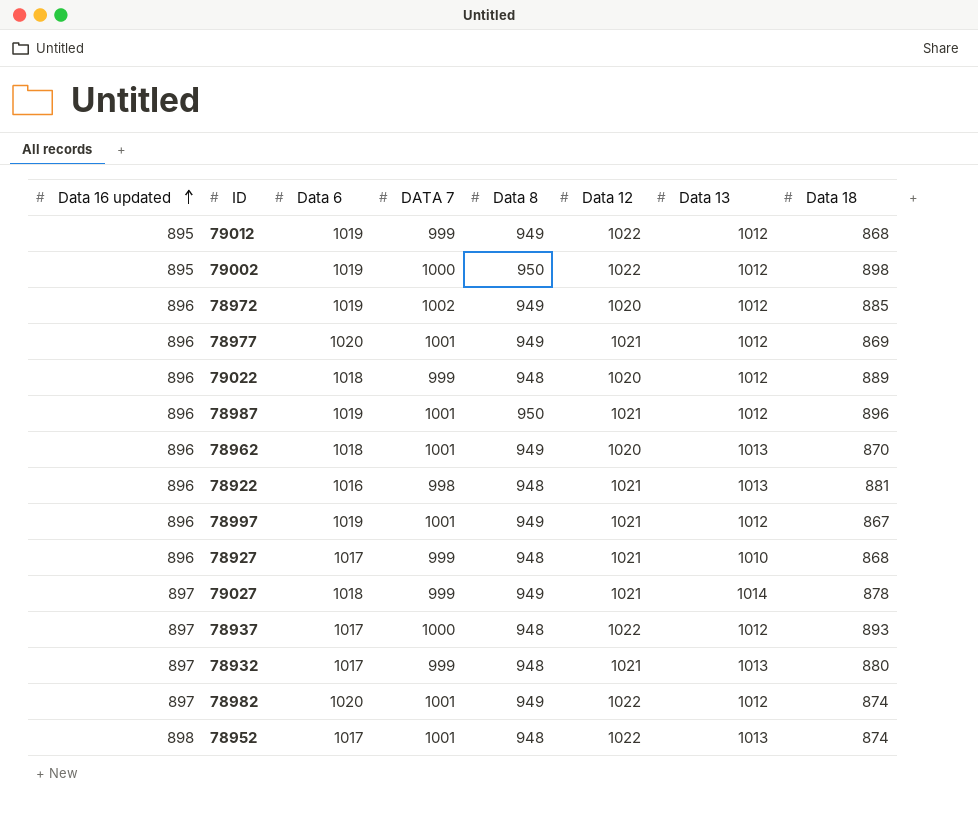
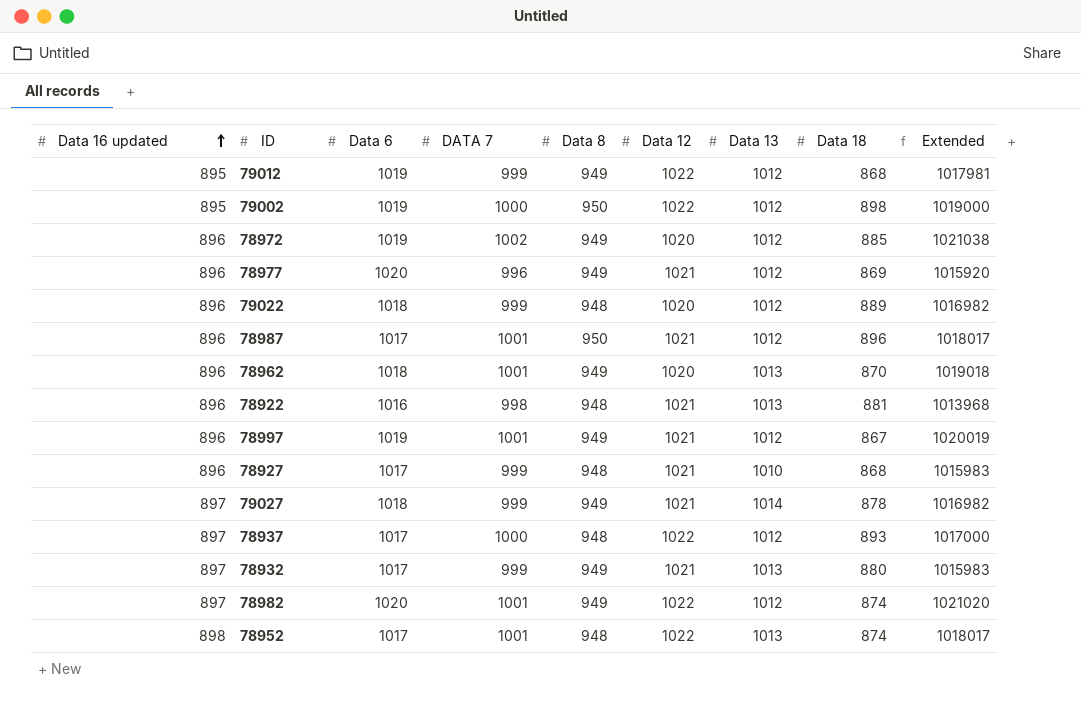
column Extended | formula: none -> [Data 6] * [DATA 7]
78977 | DATA 7: 1001 -> 996
78987 | Data 6: 1019 -> 1017
78932 | Data 8: 948 -> 949

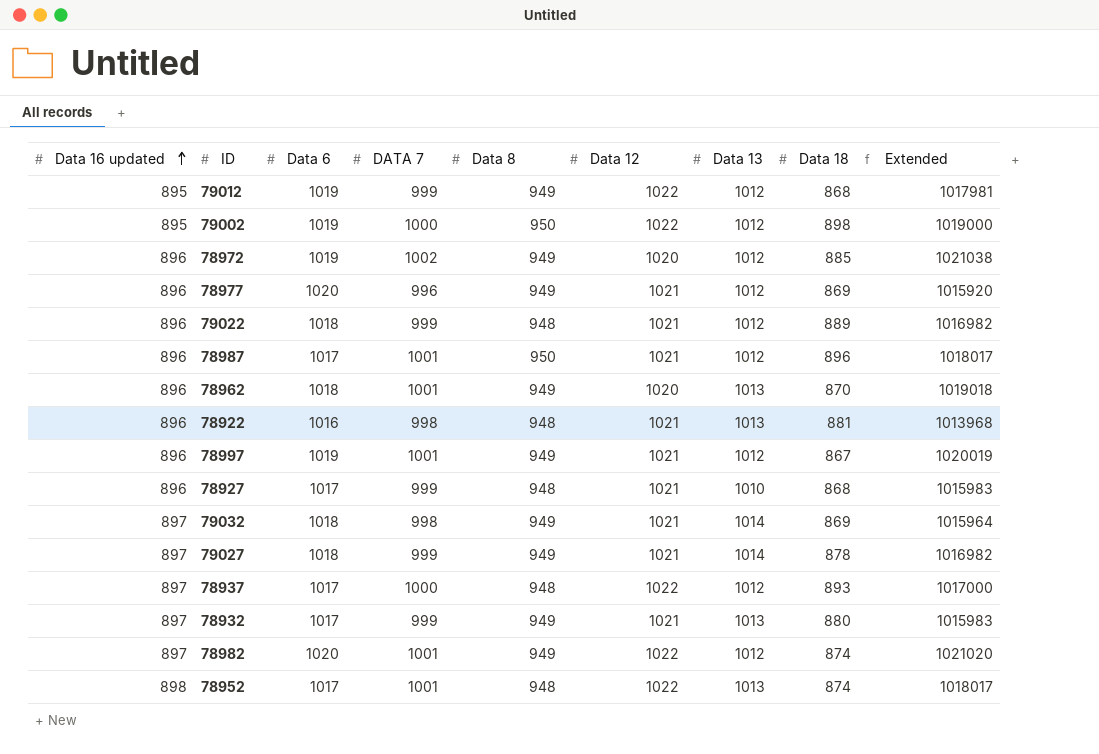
79022 | Data 12: 1020 -> 1021
row 79032: none -> 897 | 1018 | 998 | 949 | 1021 | 1014 | 869 | 1015964

